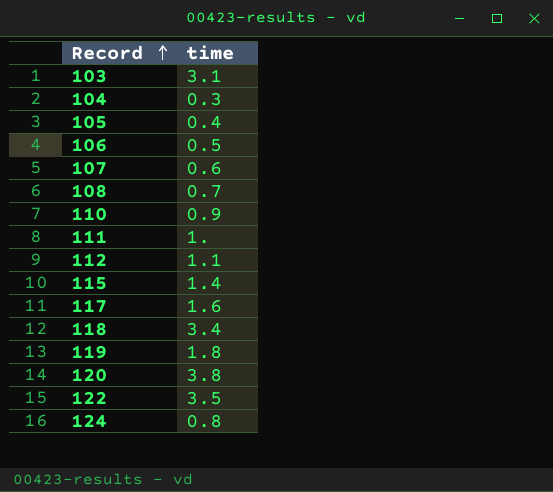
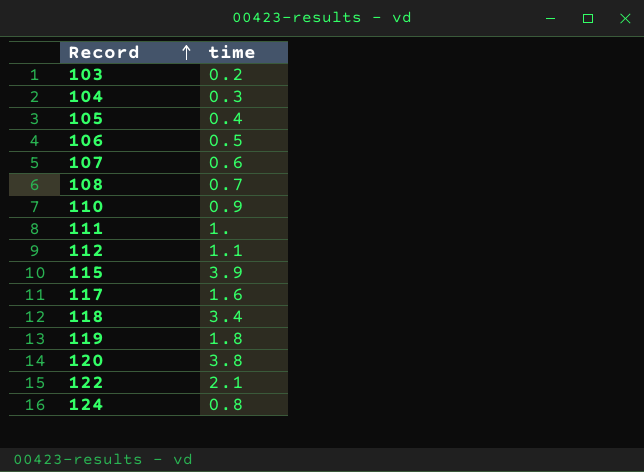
103 | time: 3.1 -> 0.2
115 | time: 1.4 -> 3.9
122 | time: 3.5 -> 2.1

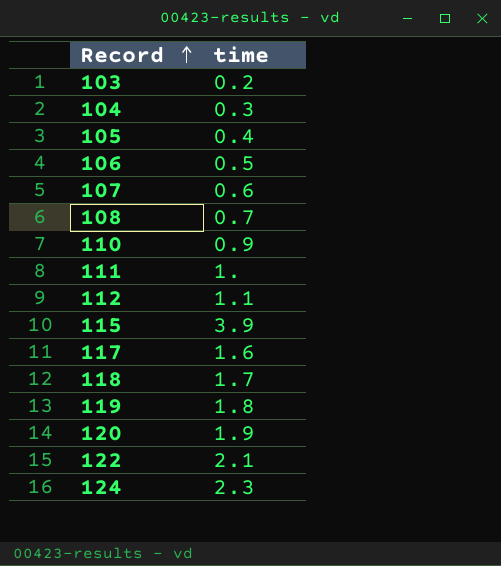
118 | time: 3.4 -> 1.7
120 | time: 3.8 -> 1.9
124 | time: 0.8 -> 2.3

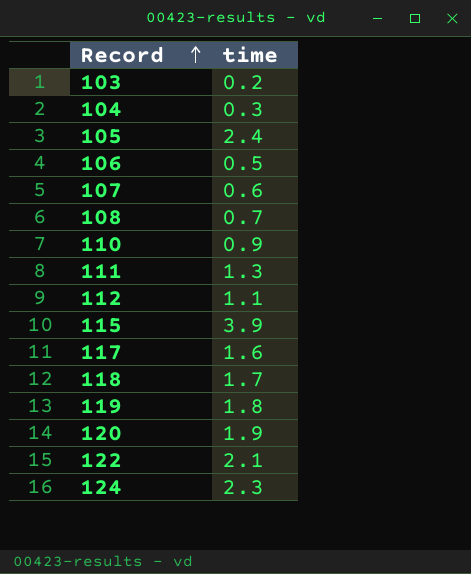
105 | time: 0.4 -> 2.4
111 | time: 1. -> 1.3

